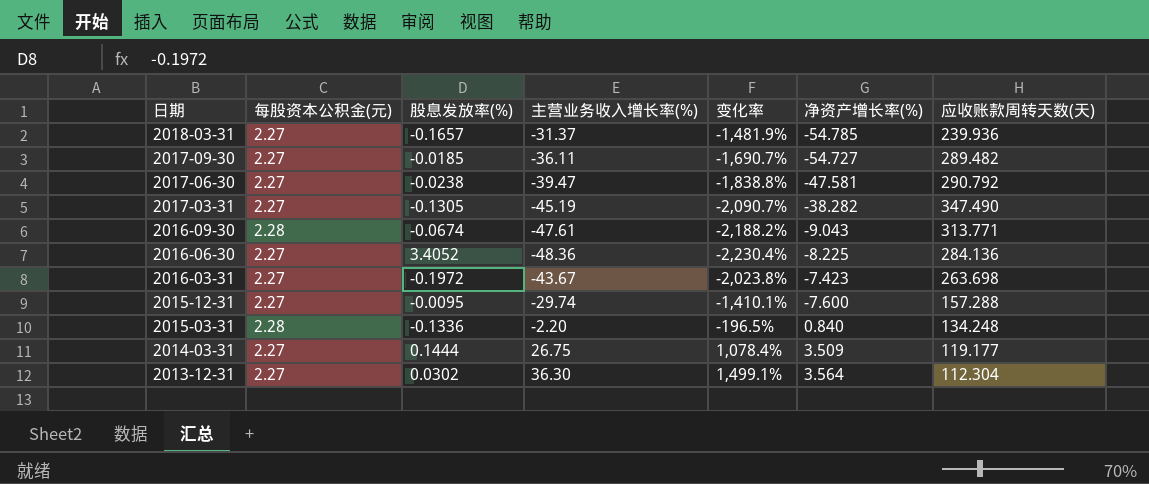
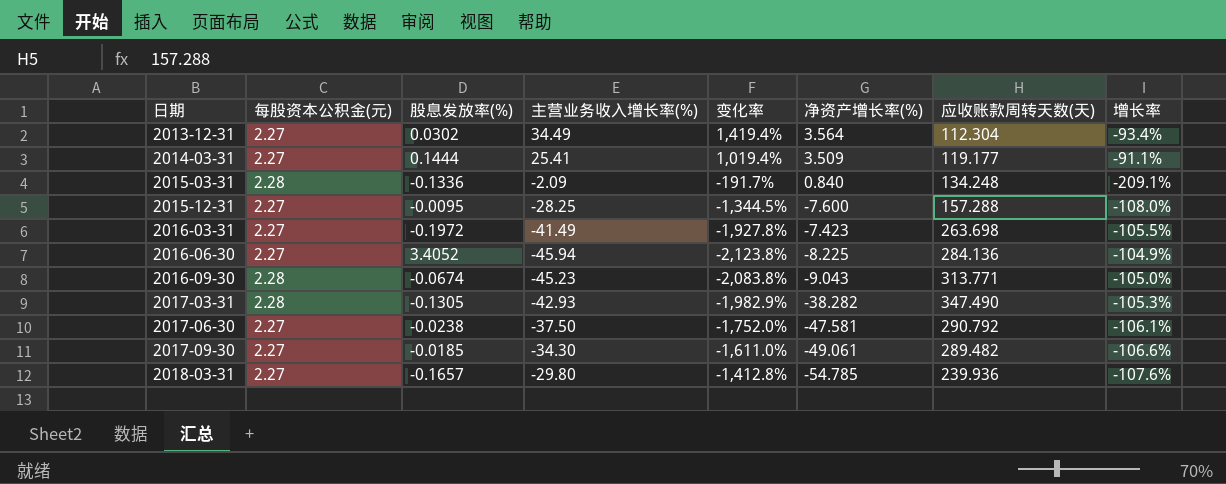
row order: 日期 descending -> 日期 ascending
column 增长率 | formula: none -> ([每股资本公积金(元)] - [主营业务收入增长率(%)]) / [主营业务收入增长率(%)]
2013-12-31 | 主营业务收入增长率(%): 36.30 -> 34.49
2013-12-31 | 变化率: 1,499.1% -> 1,419.4%
2014-03-31 | 主营业务收入增长率(%): 26.75 -> 25.41
2014-03-31 | 变化率: 1,078.4% -> 1,019.4%
2015-03-31 | 主营业务收入增长率(%): -2.20 -> -2.09
2015-03-31 | 变化率: -196.5% -> -191.7%
2015-12-31 | 主营业务收入增长率(%): -29.74 -> -28.25
2015-12-31 | 变化率: -1,410.1% -> -1,344.5%
2016-03-31 | 主营业务收入增长率(%): -43.67 -> -41.49
2016-03-31 | 变化率: -2,023.8% -> -1,927.8%
2016-06-30 | 主营业务收入增长率(%): -48.36 -> -45.94
2016-06-30 | 变化率: -2,230.4% -> -2,123.8%
2016-09-30 | 主营业务收入增长率(%): -47.61 -> -45.23
2016-09-30 | 变化率: -2,188.2% -> -2,083.8%
2017-03-31 | 每股资本公积金(元): 2.27 -> 2.28
2017-03-31 | 主营业务收入增长率(%): -45.19 -> -42.93
2017-03-31 | 变化率: -2,090.7% -> -1,982.9%
2017-06-30 | 主营业务收入增长率(%): -39.47 -> -37.50
2017-06-30 | 变化率: -1,838.8% -> -1,752.0%
2017-09-30 | 主营业务收入增长率(%): -36.11 -> -34.30
2017-09-30 | 变化率: -1,690.7% -> -1,611.0%
2017-09-30 | 净资产增长率(%): -54.727 -> -49.061
2018-03-31 | 主营业务收入增长率(%): -31.37 -> -29.80
2018-03-31 | 变化率: -1,481.9% -> -1,412.8%

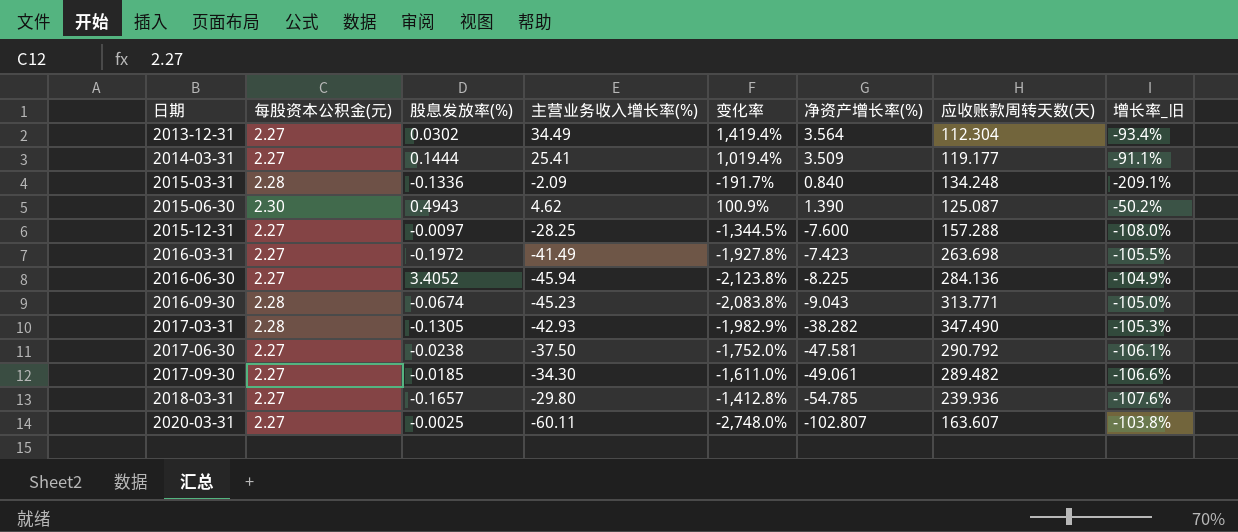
column name: 增长率 -> 增长率_旧
row 2015-06-30: none -> 2.30 | 0.4943 | 4.62 | 100.9% | 1.390 | 125.087 | -50.2%
2015-12-31 | 股息发放率(%): -0.0095 -> -0.0097
row 2020-03-31: none -> 2.27 | -0.0025 | -60.11 | -2,748.0% | -102.807 | 163.607 | -103.8%

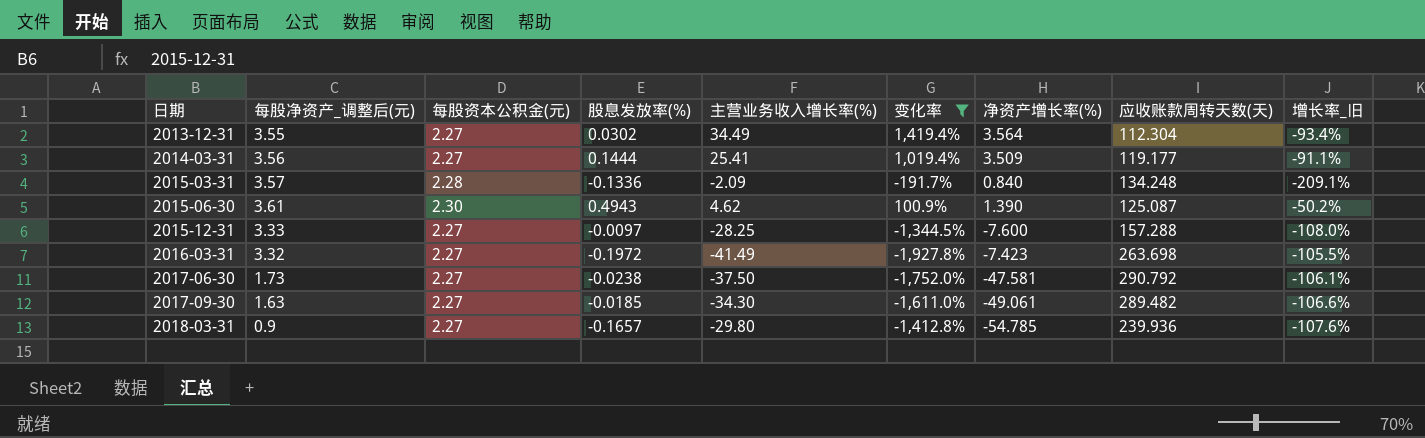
filter: none -> 变化率 >= -1,927.8%
column 每股净资产_调整后(元) | position: none -> 2

